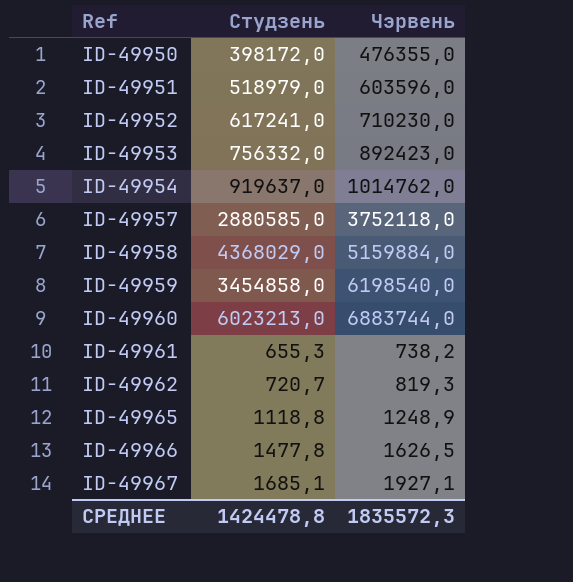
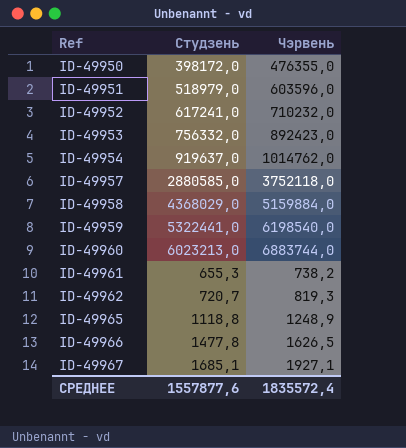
ID-49952 | Чэрвень: 710230,0 -> 710232,0
ID-49959 | Студзень: 3454858,0 -> 5322441,0
СРЕДНЕЕ | Студзень: 1424478,8 -> 1557877,6
СРЕДНЕЕ | Чэрвень: 1835572,3 -> 1835572,4

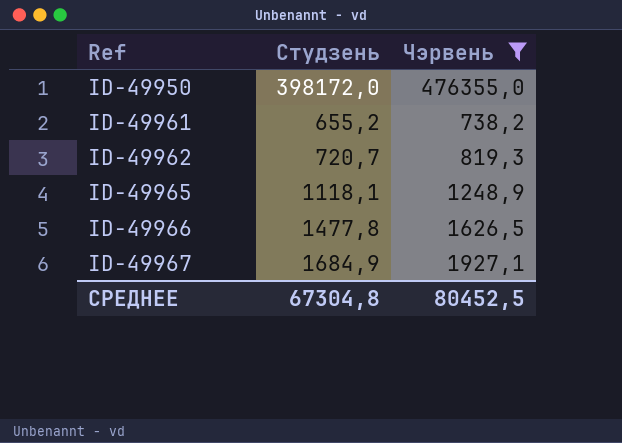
filter: none -> Чэрвень <= 476355,0
ID-49961 | Студзень: 655,3 -> 655,2
ID-49965 | Студзень: 1118,8 -> 1118,1
ID-49967 | Студзень: 1685,1 -> 1684,9
СРЕДНЕЕ | Студзень: 1557877,6 -> 67304,8
СРЕДНЕЕ | Чэрвень: 1835572,4 -> 80452,5

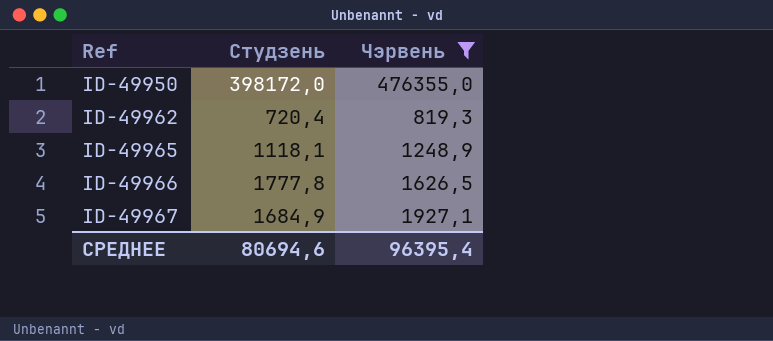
row ID-49961: 655,2 | 738,2 -> none
ID-49962 | Студзень: 720,7 -> 720,4
ID-49966 | Студзень: 1477,8 -> 1777,8
СРЕДНЕЕ | Студзень: 67304,8 -> 80694,6
СРЕДНЕЕ | Чэрвень: 80452,5 -> 96395,4

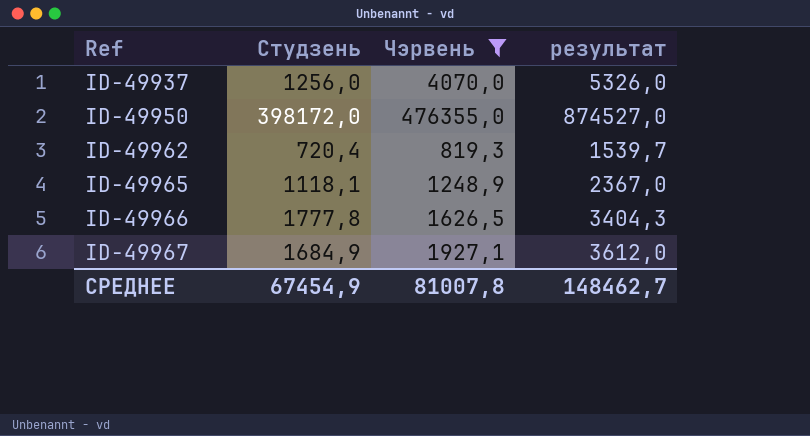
column результат | formula: none -> [Студзень] + [Чэрвень]
row ID-49937: none -> 1256,0 | 4070,0 | 5326,0
СРЕДНЕЕ | Студзень: 80694,6 -> 67454,9
СРЕДНЕЕ | Чэрвень: 96395,4 -> 81007,8

